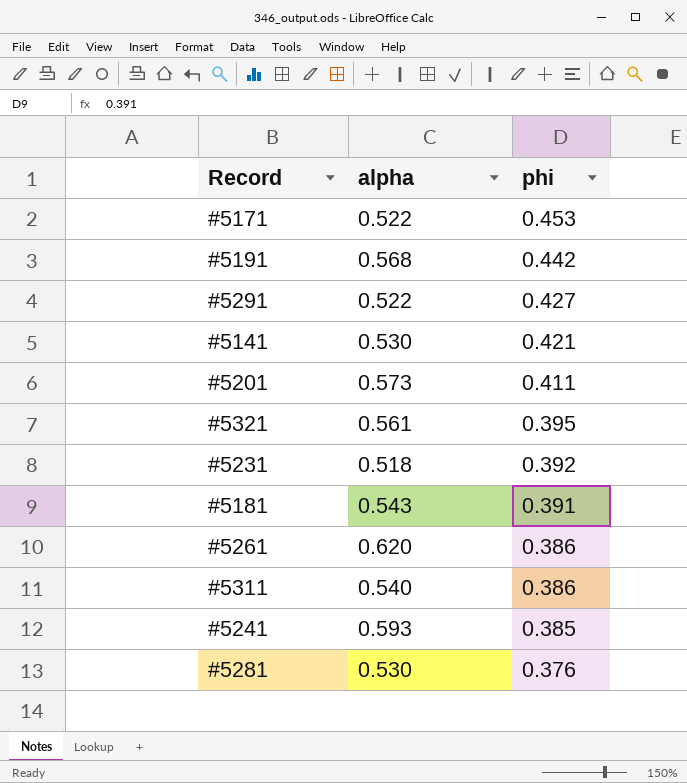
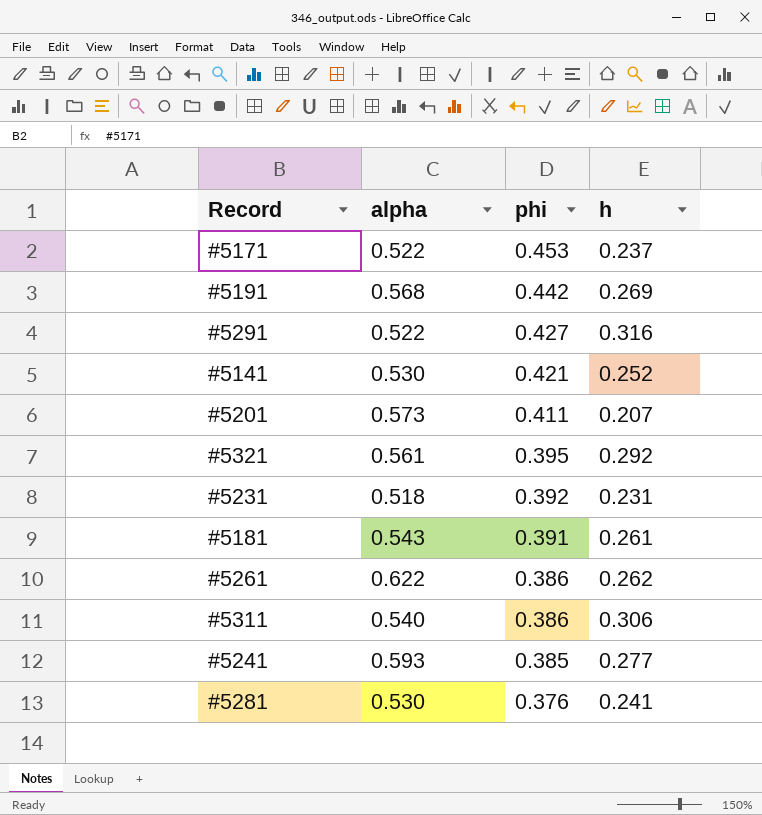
column h | position: none -> 4
#5261 | alpha: 0.620 -> 0.622

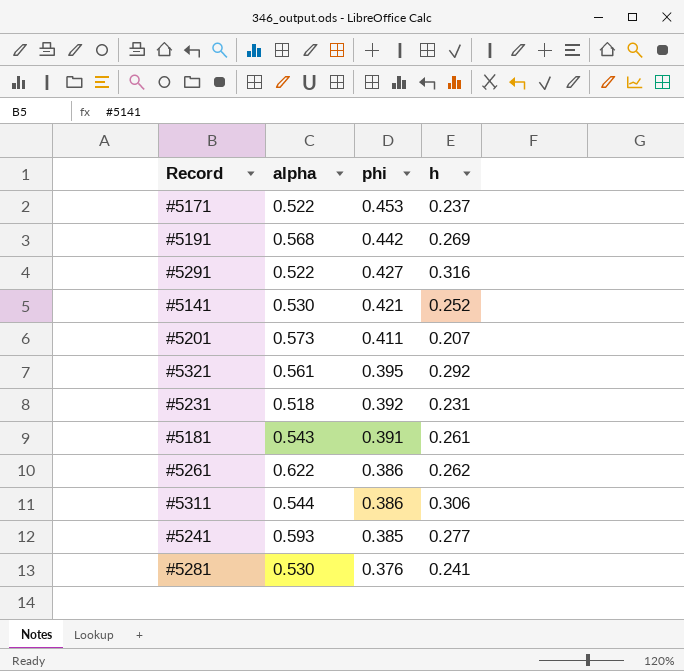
#5311 | alpha: 0.540 -> 0.544

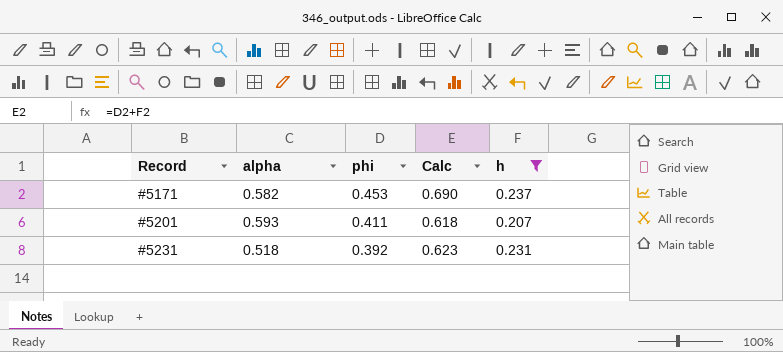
filter: none -> h <= 0.237
column Calc | formula: none -> [phi] + [h]
#5171 | alpha: 0.522 -> 0.582
#5201 | alpha: 0.573 -> 0.593

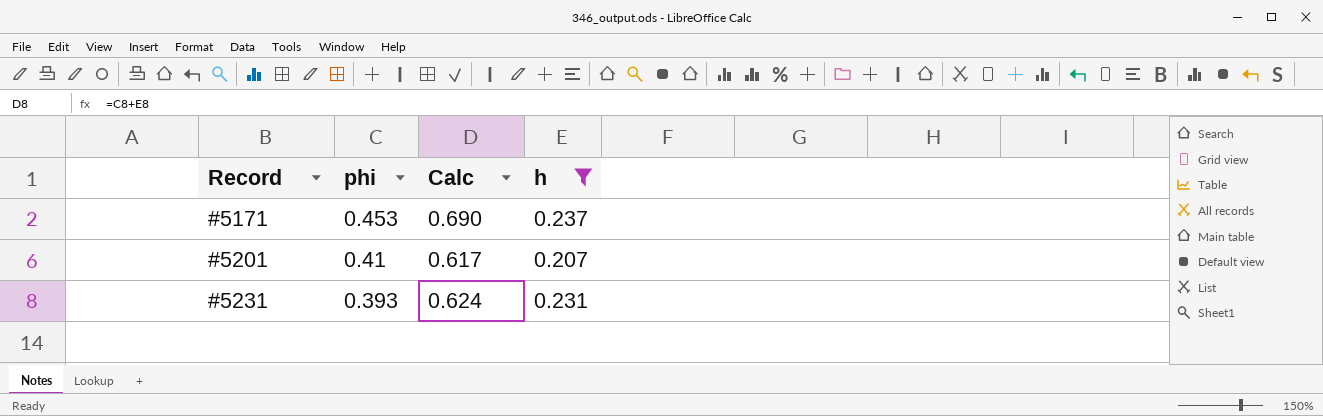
column alpha | position: 2 -> none
#5201 | phi: 0.411 -> 0.41
#5201 | Calc: 0.618 -> 0.617
#5231 | phi: 0.392 -> 0.393
#5231 | Calc: 0.623 -> 0.624

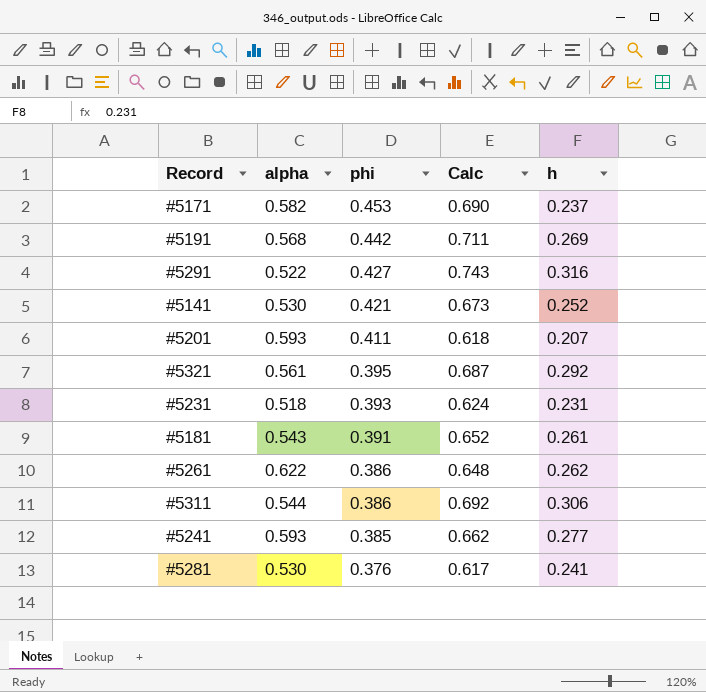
filter: h <= 0.237 -> none
column alpha | position: none -> 2
#5201 | phi: 0.41 -> 0.411
#5201 | Calc: 0.617 -> 0.618

